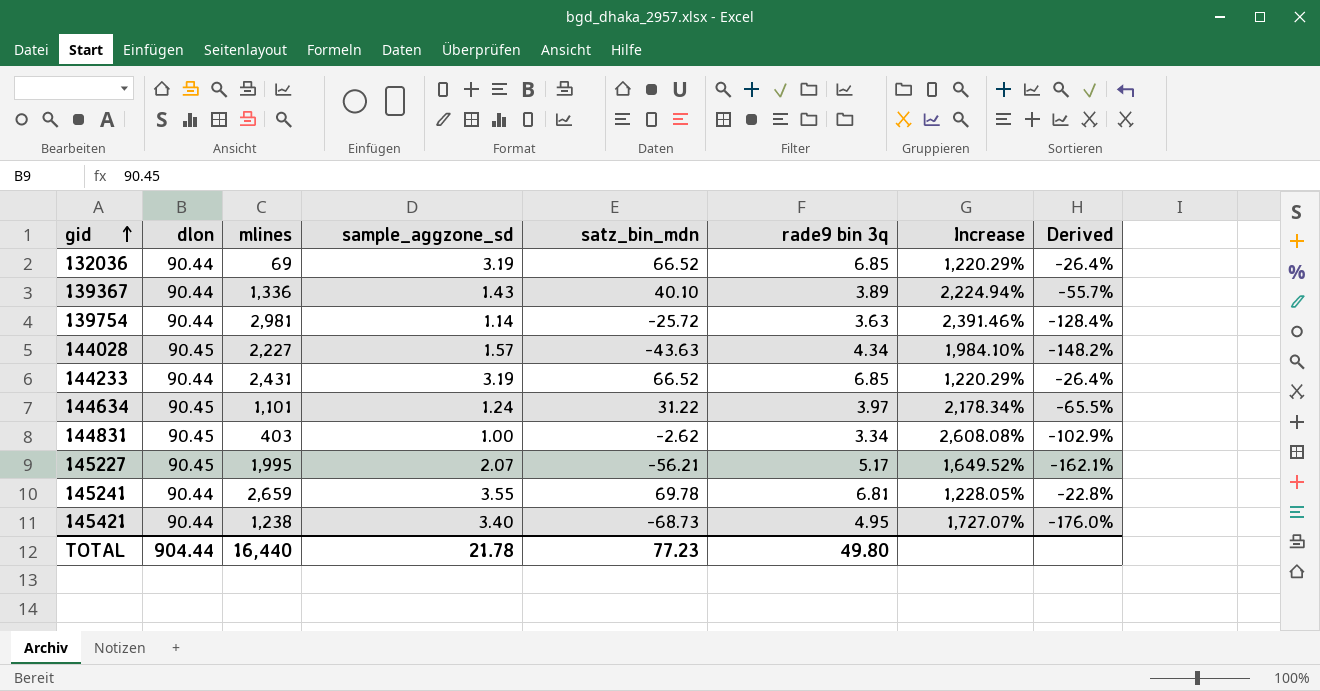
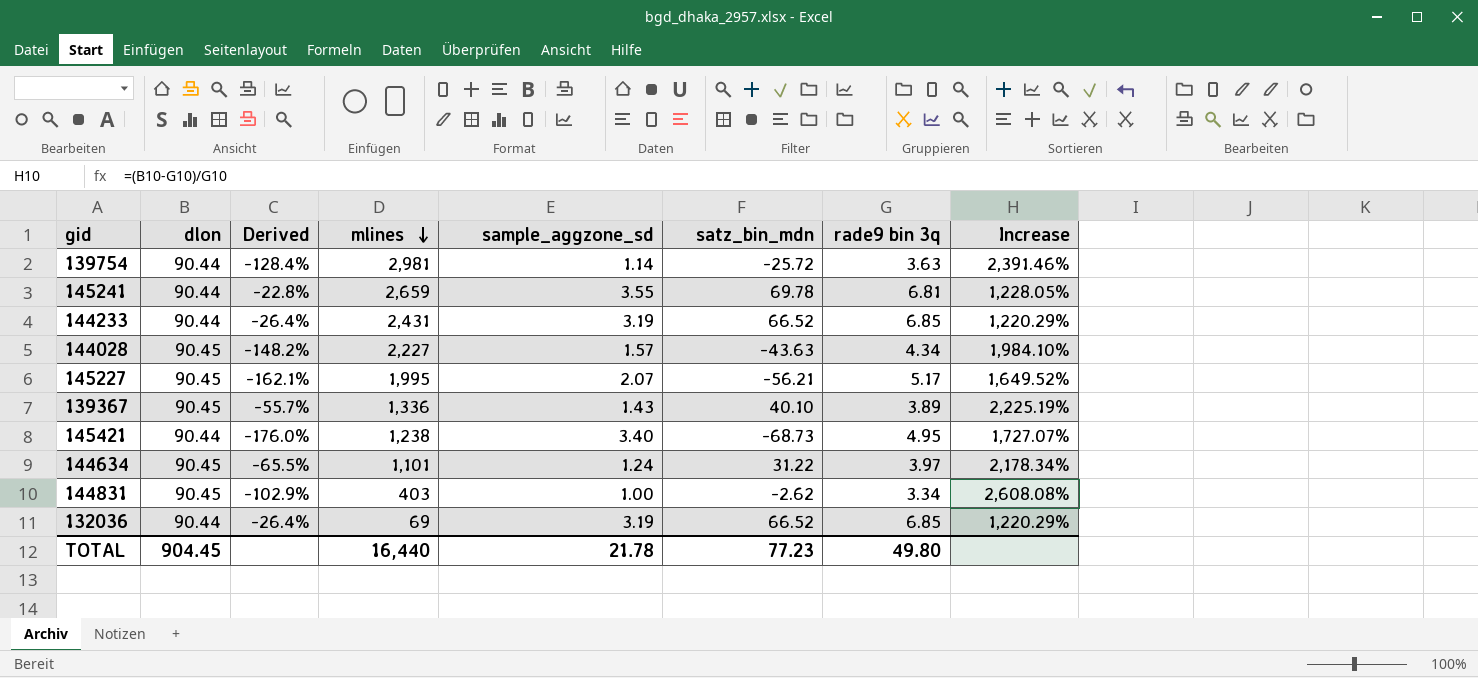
row order: gid ascending -> mlines descending
column Derived | position: 8 -> 3
139367 | dlon: 90.44 -> 90.45
139367 | Increase: 2,224.94% -> 2,225.19%
TOTAL | dlon: 904.44 -> 904.45

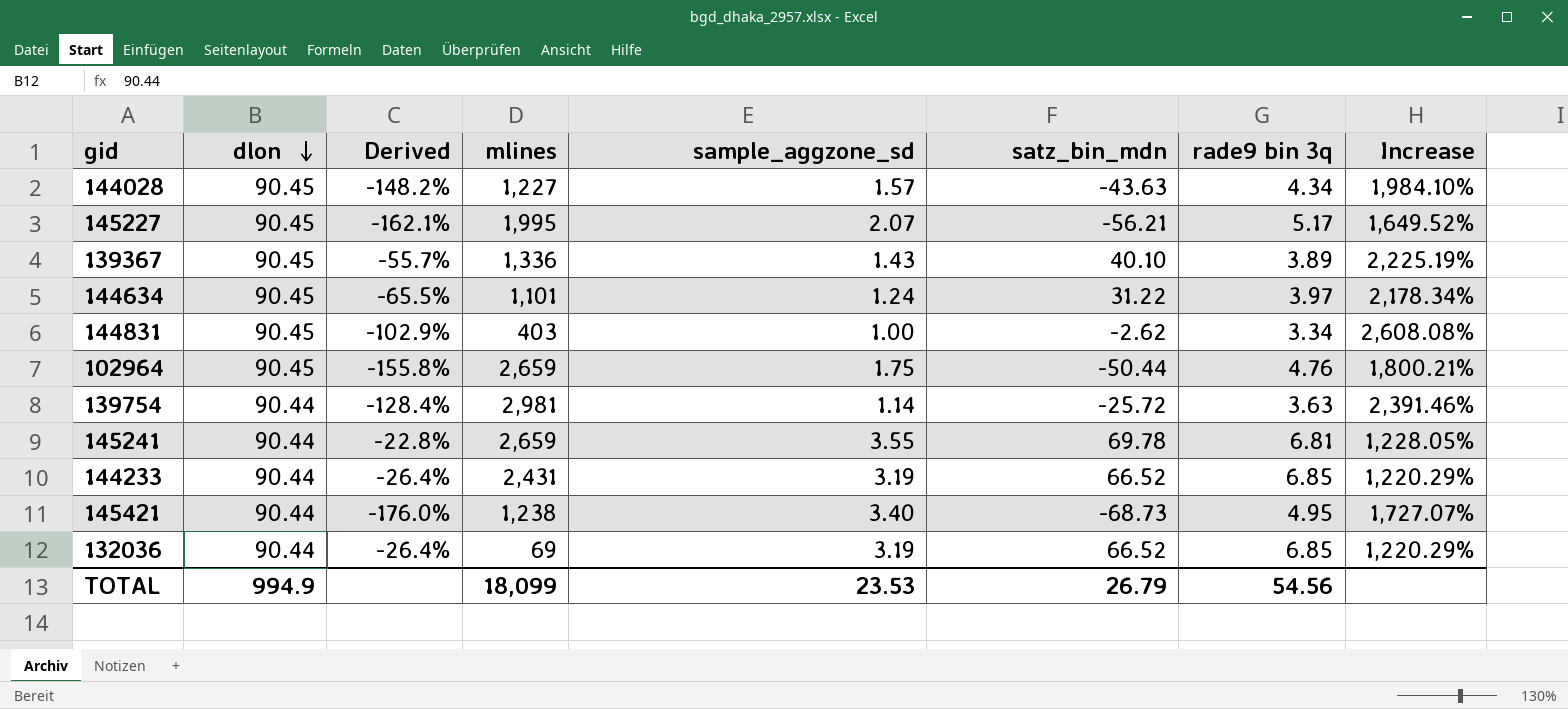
row order: mlines descending -> dlon descending
144028 | mlines: 2,227 -> 1,227
row 102964: none -> 90.45 | -155.8% | 2,659 | 1.75 | -50.44 | 4.76 | 1,800.21%
TOTAL | dlon: 904.45 -> 994.9
TOTAL | mlines: 16,440 -> 18,099
TOTAL | sample_aggzone_sd: 21.78 -> 23.53
TOTAL | satz_bin_mdn: 77.23 -> 26.79
TOTAL | rade9 bin 3q: 49.80 -> 54.56

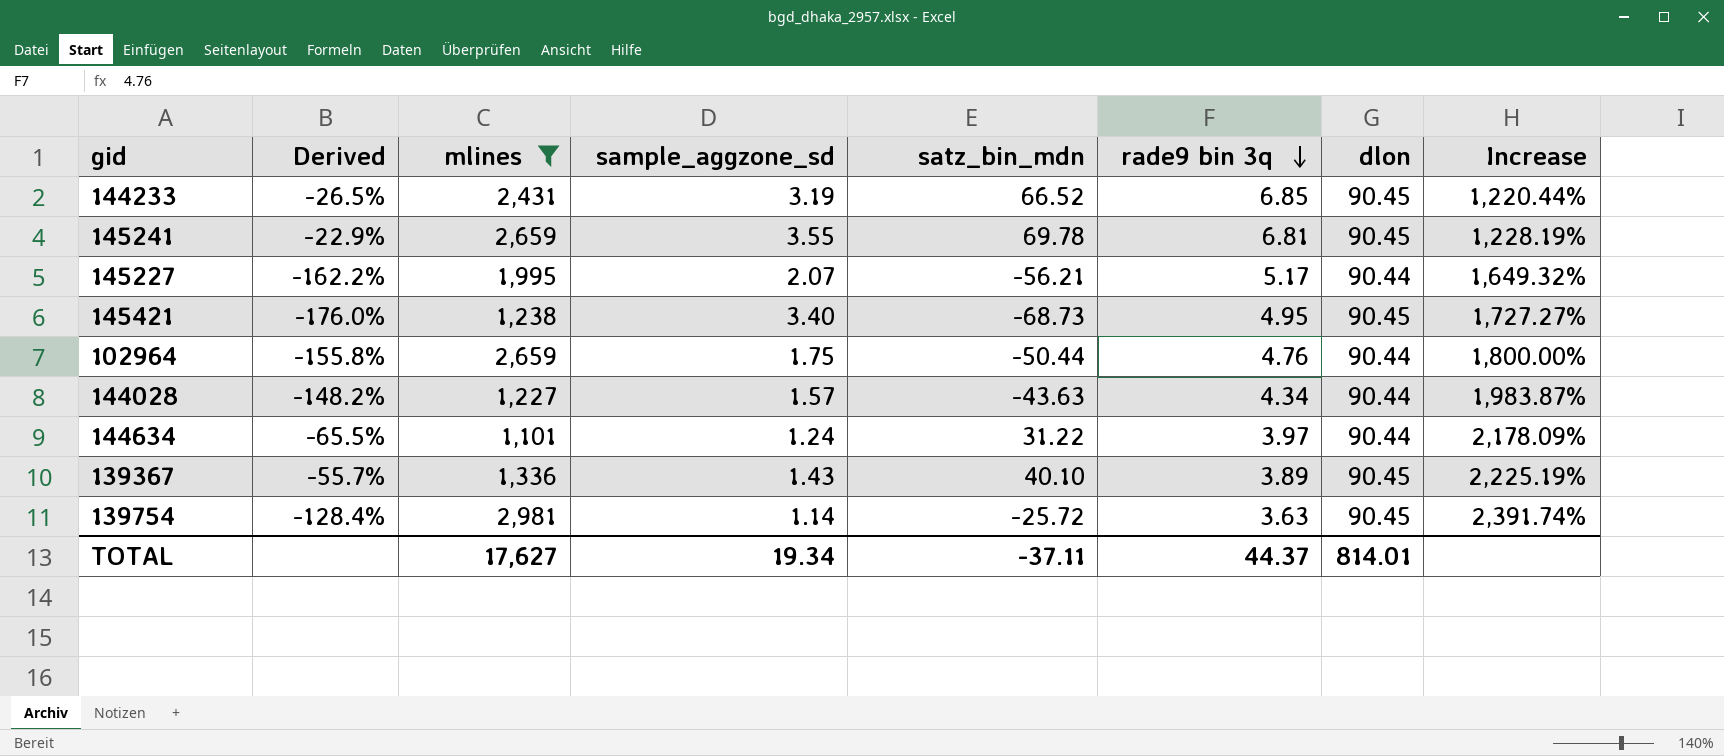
filter: none -> mlines >= 1,101
row order: dlon descending -> rade9 bin 3q descending
column dlon | position: 2 -> 7
144233 | Derived: -26.4% -> -26.5%
144233 | dlon: 90.44 -> 90.45
144233 | Increase: 1,220.29% -> 1,220.44%
145241 | Derived: -22.8% -> -22.9%
145241 | dlon: 90.44 -> 90.45
145241 | Increase: 1,228.05% -> 1,228.19%
145227 | Derived: -162.1% -> -162.2%
145227 | dlon: 90.45 -> 90.44
145227 | Increase: 1,649.52% -> 1,649.32%
145421 | dlon: 90.44 -> 90.45
145421 | Increase: 1,727.07% -> 1,727.27%
102964 | dlon: 90.45 -> 90.44
102964 | Increase: 1,800.21% -> 1,800.00%
144028 | dlon: 90.45 -> 90.44
144028 | Increase: 1,984.10% -> 1,983.87%
144634 | dlon: 90.45 -> 90.44
144634 | Increase: 2,178.34% -> 2,178.09%
139754 | dlon: 90.44 -> 90.45
139754 | Increase: 2,391.46% -> 2,391.74%
TOTAL | mlines: 18,099 -> 17,627
TOTAL | sample_aggzone_sd: 23.53 -> 19.34
TOTAL | satz_bin_mdn: 26.79 -> -37.11
TOTAL | rade9 bin 3q: 54.56 -> 44.37
TOTAL | dlon: 994.9 -> 814.01

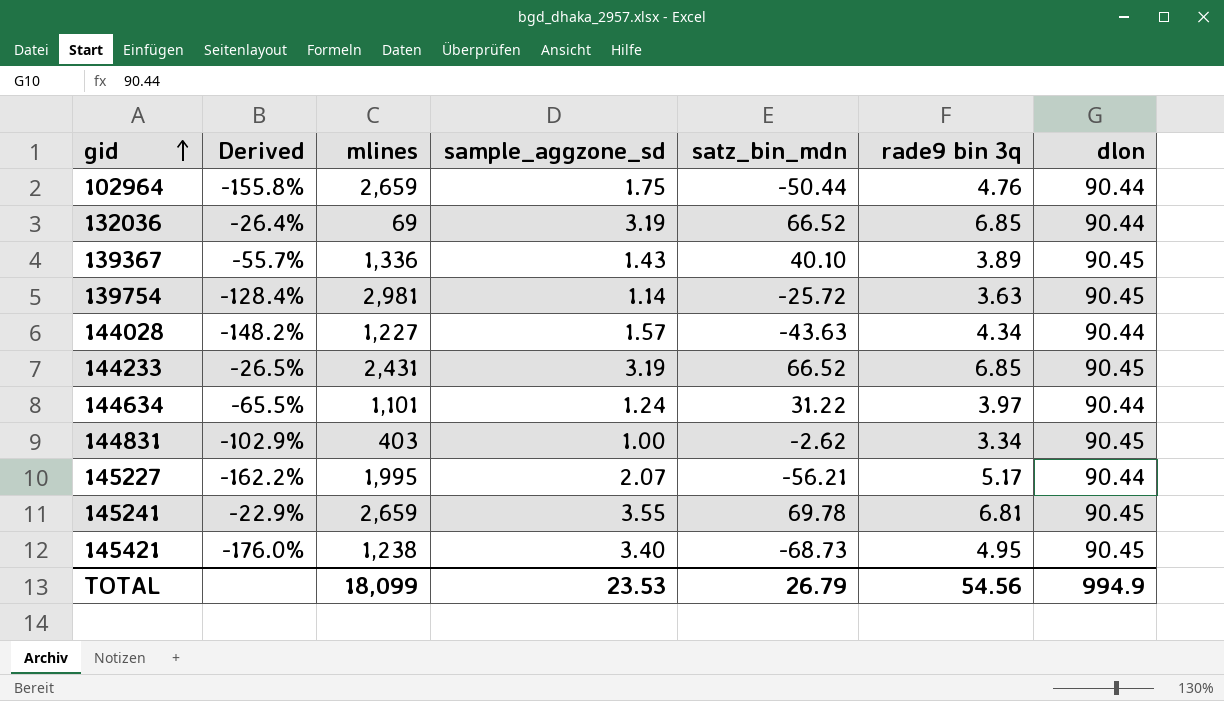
filter: mlines >= 1,101 -> none
row order: rade9 bin 3q descending -> gid ascending
column Increase | formula: ([dlon] - [rade9 bin 3q]) / [rade9 bin 3q] -> none
TOTAL | mlines: 17,627 -> 18,099
TOTAL | sample_aggzone_sd: 19.34 -> 23.53
TOTAL | satz_bin_mdn: -37.11 -> 26.79
TOTAL | rade9 bin 3q: 44.37 -> 54.56
TOTAL | dlon: 814.01 -> 994.9

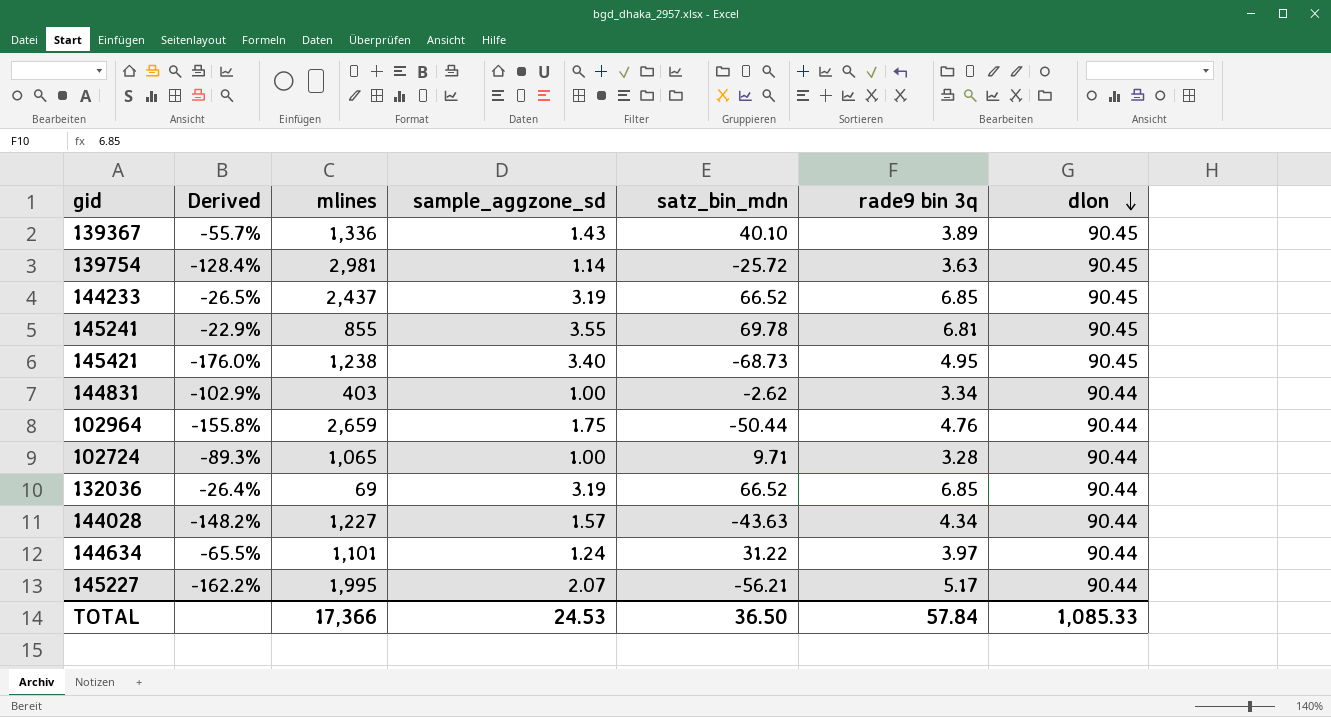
row order: gid ascending -> dlon descending
144233 | mlines: 2,431 -> 2,437
145241 | mlines: 2,659 -> 855
144831 | dlon: 90.45 -> 90.44
row 102724: none -> -89.3% | 1,065 | 1.00 | 9.71 | 3.28 | 90.44
TOTAL | mlines: 18,099 -> 17,366
TOTAL | sample_aggzone_sd: 23.53 -> 24.53
TOTAL | satz_bin_mdn: 26.79 -> 36.50
TOTAL | rade9 bin 3q: 54.56 -> 57.84
TOTAL | dlon: 994.9 -> 1,085.33

